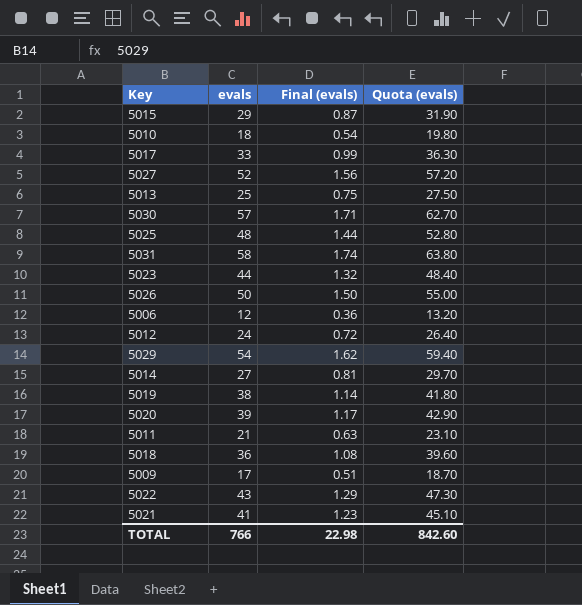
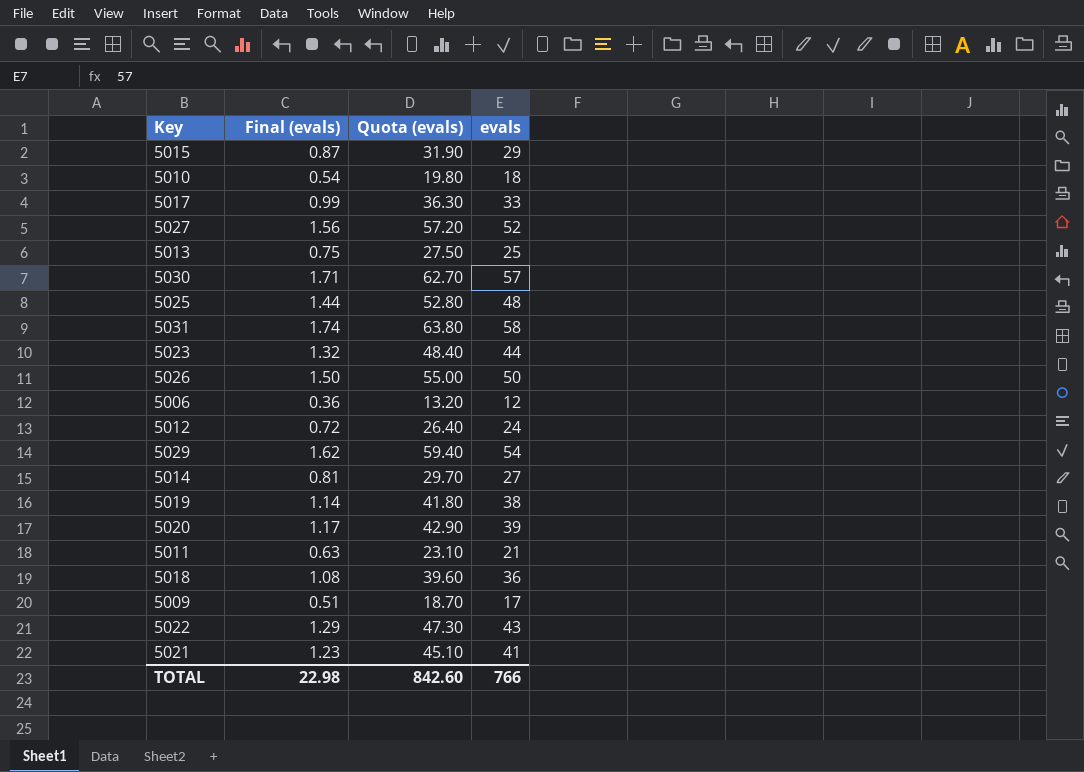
column evals | position: 2 -> 4

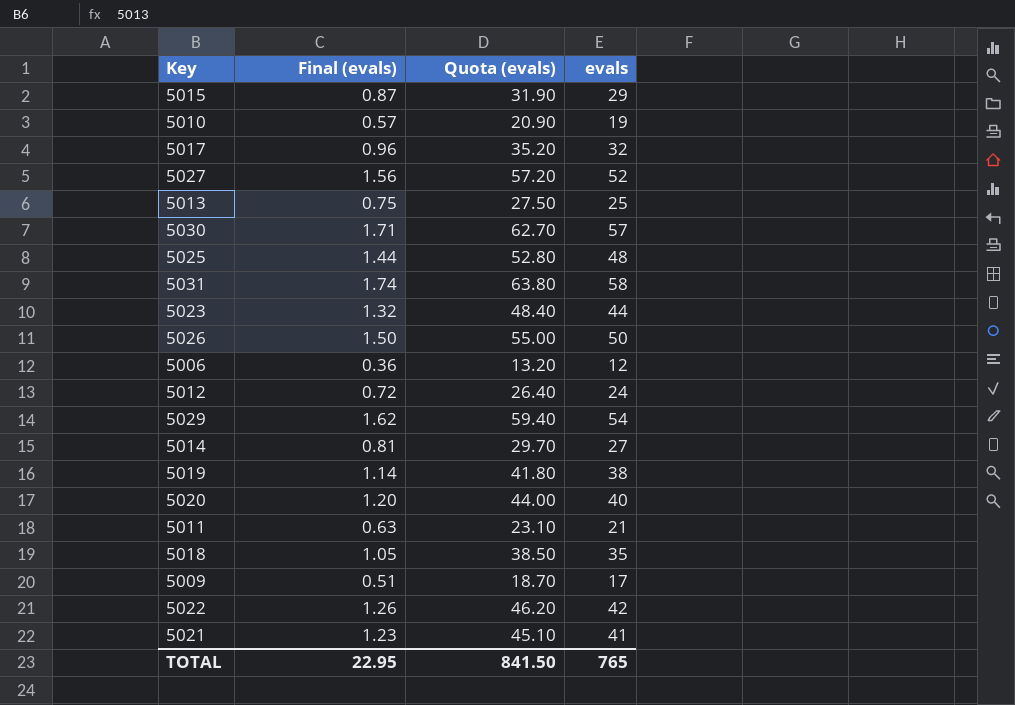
5010 | Final (evals): 0.54 -> 0.57
5010 | Quota (evals): 19.80 -> 20.90
5010 | evals: 18 -> 19
5017 | Final (evals): 0.99 -> 0.96
5017 | Quota (evals): 36.30 -> 35.20
5017 | evals: 33 -> 32
5020 | Final (evals): 1.17 -> 1.20
5020 | Quota (evals): 42.90 -> 44.00
5020 | evals: 39 -> 40
5018 | Final (evals): 1.08 -> 1.05
5018 | Quota (evals): 39.60 -> 38.50
5018 | evals: 36 -> 35
5022 | Final (evals): 1.29 -> 1.26
5022 | Quota (evals): 47.30 -> 46.20
5022 | evals: 43 -> 42
TOTAL | Final (evals): 22.98 -> 22.95
TOTAL | Quota (evals): 842.60 -> 841.50
TOTAL | evals: 766 -> 765

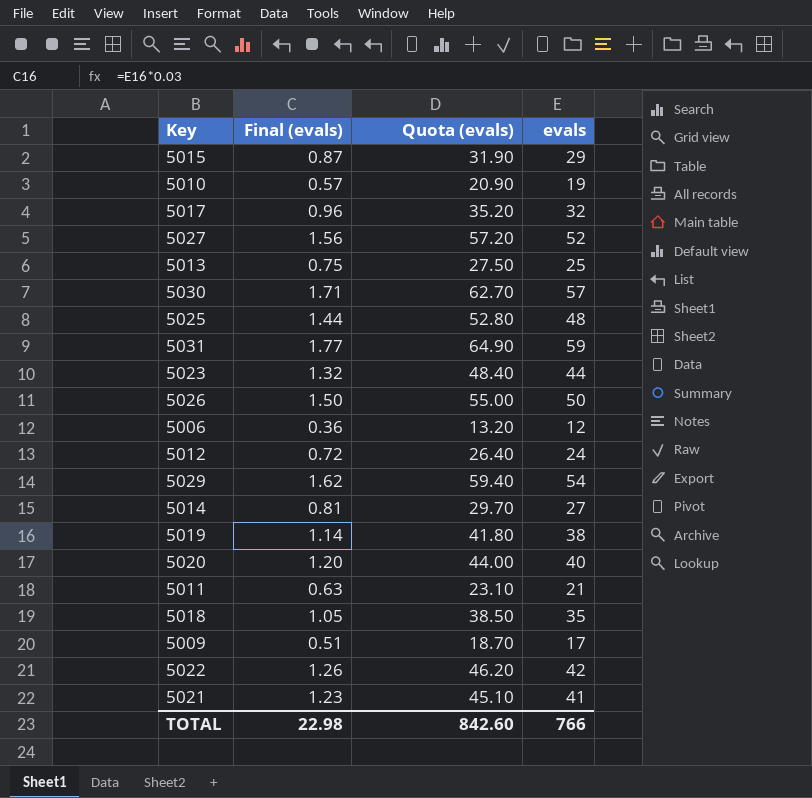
5031 | Final (evals): 1.74 -> 1.77
5031 | Quota (evals): 63.80 -> 64.90
5031 | evals: 58 -> 59
TOTAL | Final (evals): 22.95 -> 22.98
TOTAL | Quota (evals): 841.50 -> 842.60
TOTAL | evals: 765 -> 766

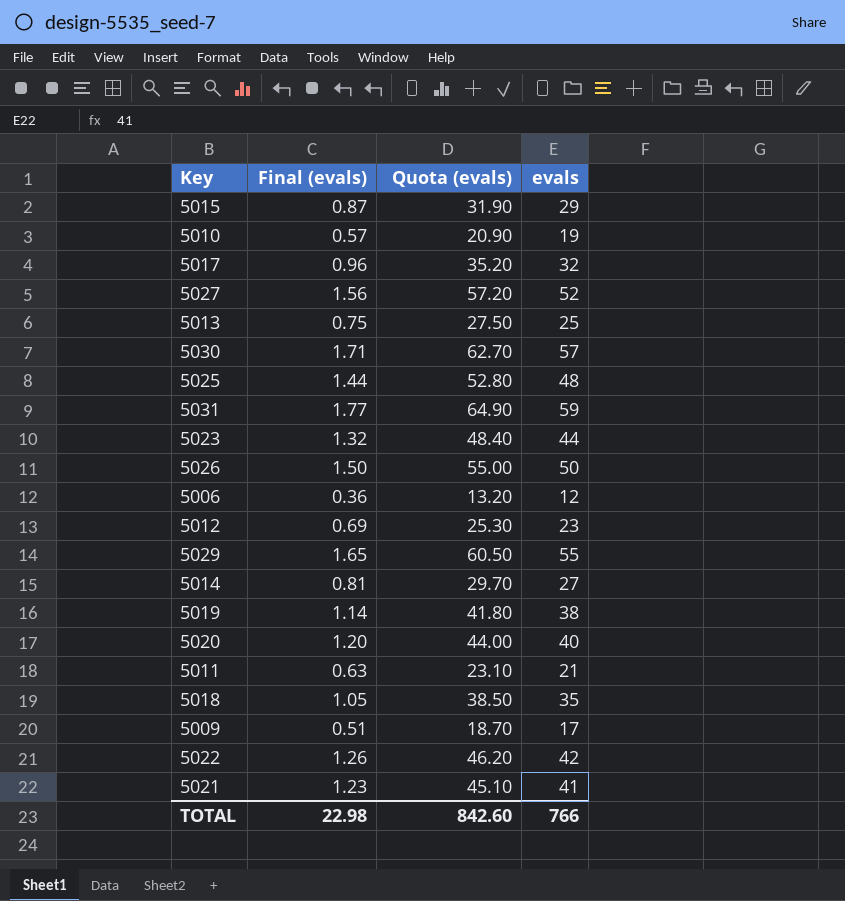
5012 | Final (evals): 0.72 -> 0.69
5012 | Quota (evals): 26.40 -> 25.30
5012 | evals: 24 -> 23
5029 | Final (evals): 1.62 -> 1.65
5029 | Quota (evals): 59.40 -> 60.50
5029 | evals: 54 -> 55

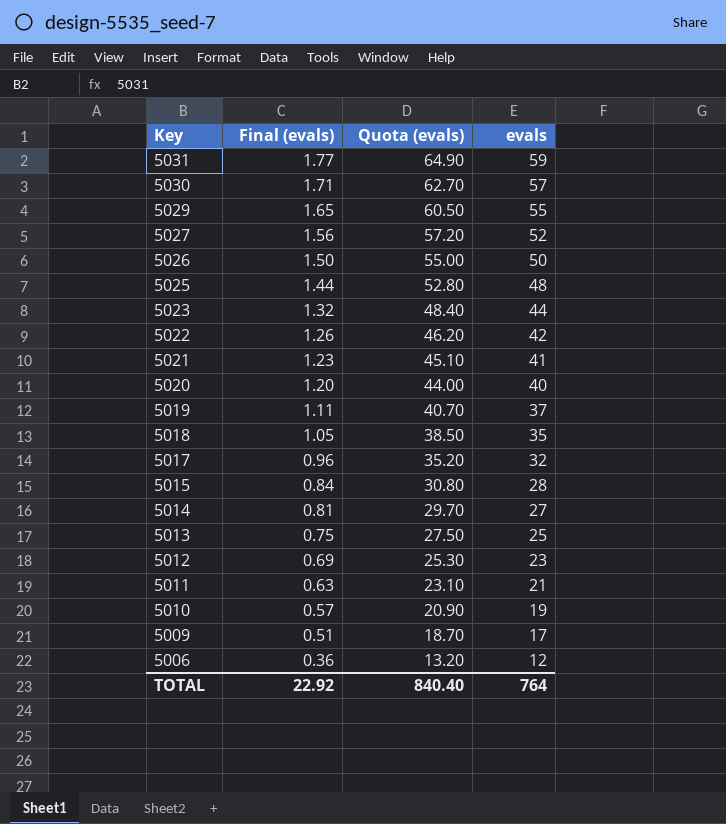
row order: none -> Key descending
5019 | Final (evals): 1.14 -> 1.11
5019 | Quota (evals): 41.80 -> 40.70
5019 | evals: 38 -> 37
5015 | Final (evals): 0.87 -> 0.84
5015 | Quota (evals): 31.90 -> 30.80
5015 | evals: 29 -> 28
TOTAL | Final (evals): 22.98 -> 22.92
TOTAL | Quota (evals): 842.60 -> 840.40
TOTAL | evals: 766 -> 764

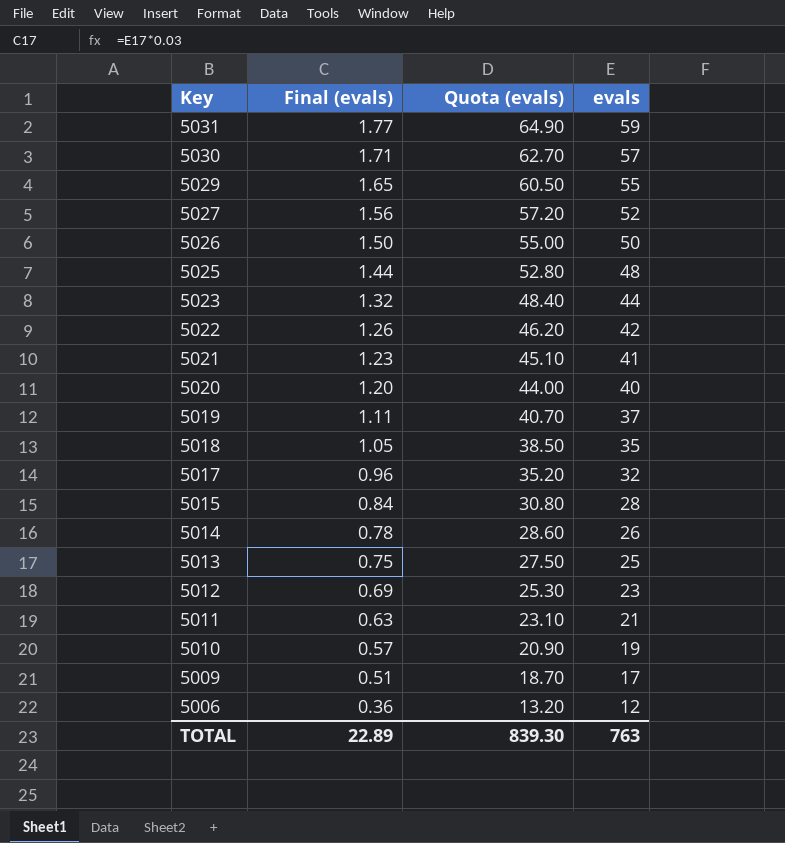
5014 | Final (evals): 0.81 -> 0.78
5014 | Quota (evals): 29.70 -> 28.60
5014 | evals: 27 -> 26
TOTAL | Final (evals): 22.92 -> 22.89
TOTAL | Quota (evals): 840.40 -> 839.30
TOTAL | evals: 764 -> 763

